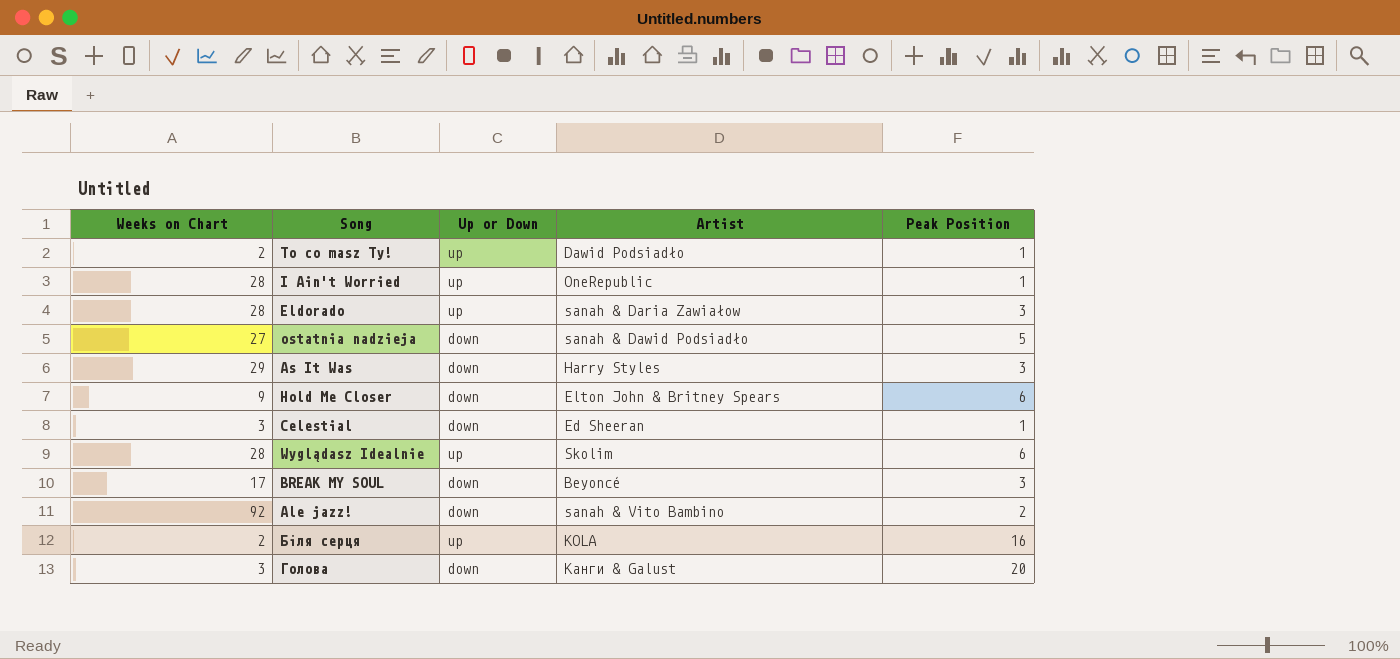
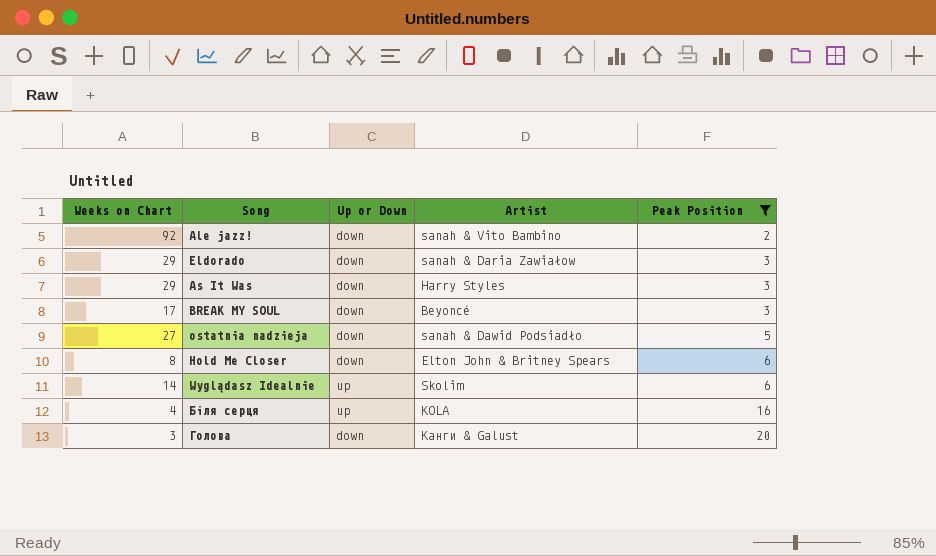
filter: none -> Peak Position != 1
row order: none -> Peak Position ascending
Eldorado | Weeks on Chart: 28 -> 29
Eldorado | Up or Down: up -> down
Hold Me Closer | Weeks on Chart: 9 -> 8
Wyglądasz Idealnie | Weeks on Chart: 28 -> 14
Біля серця | Weeks on Chart: 2 -> 4

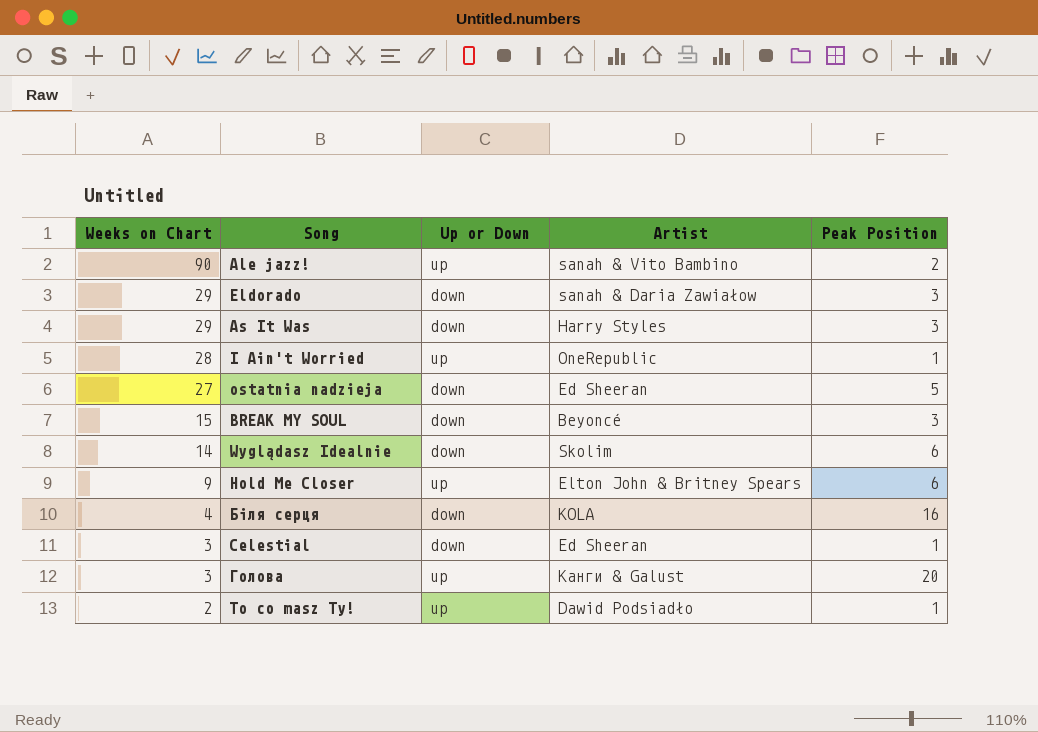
filter: Peak Position != 1 -> none
row order: Peak Position ascending -> Weeks on Chart descending
Ale jazz! | Weeks on Chart: 92 -> 90
Ale jazz! | Up or Down: down -> up
ostatnia nadzieja | Artist: sanah & Dawid Podsiadło -> Ed Sheeran
BREAK MY SOUL | Weeks on Chart: 17 -> 15
Wyglądasz Idealnie | Up or Down: up -> down
Hold Me Closer | Weeks on Chart: 8 -> 9
Hold Me Closer | Up or Down: down -> up
Біля серця | Up or Down: up -> down
Голова | Up or Down: down -> up

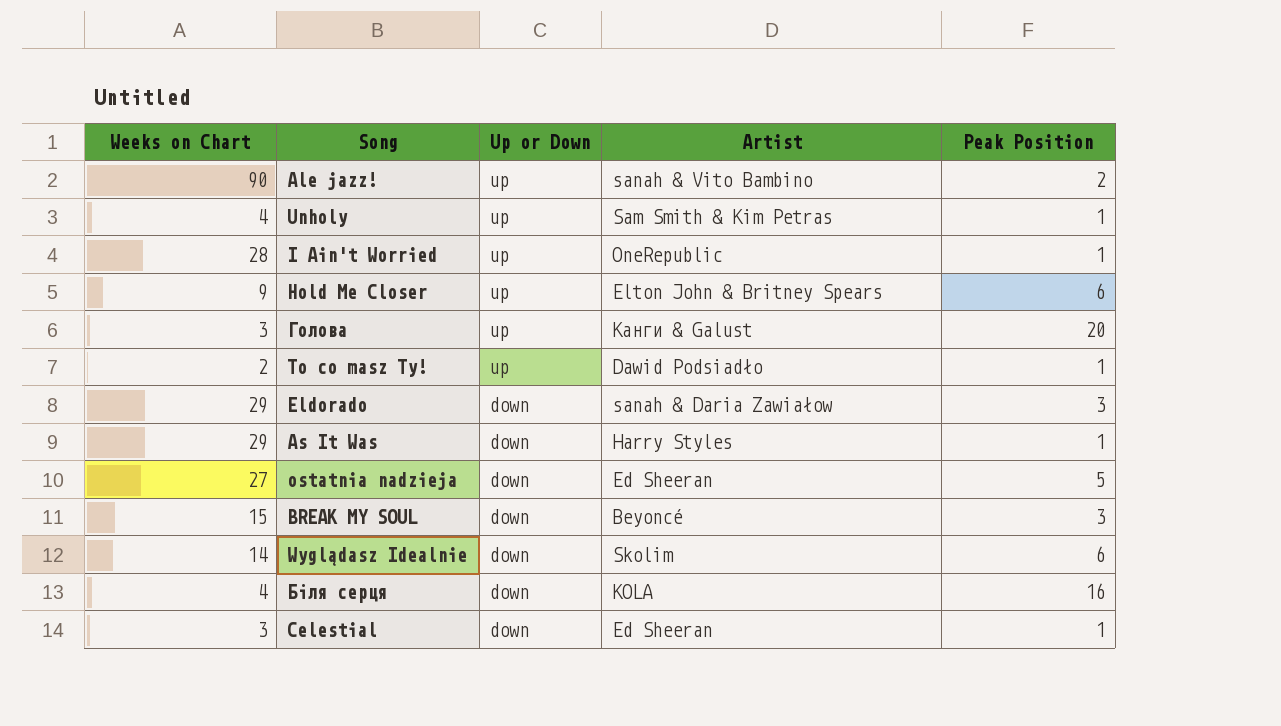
row order: Weeks on Chart descending -> Up or Down descending
row Unholy: none -> 4 | up | Sam Smith & Kim Petras | 1
As It Was | Peak Position: 3 -> 1

